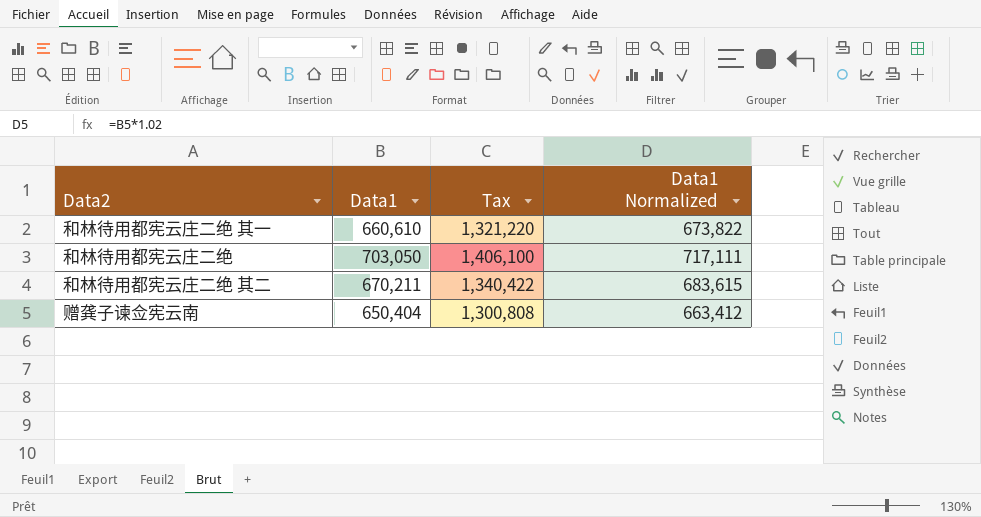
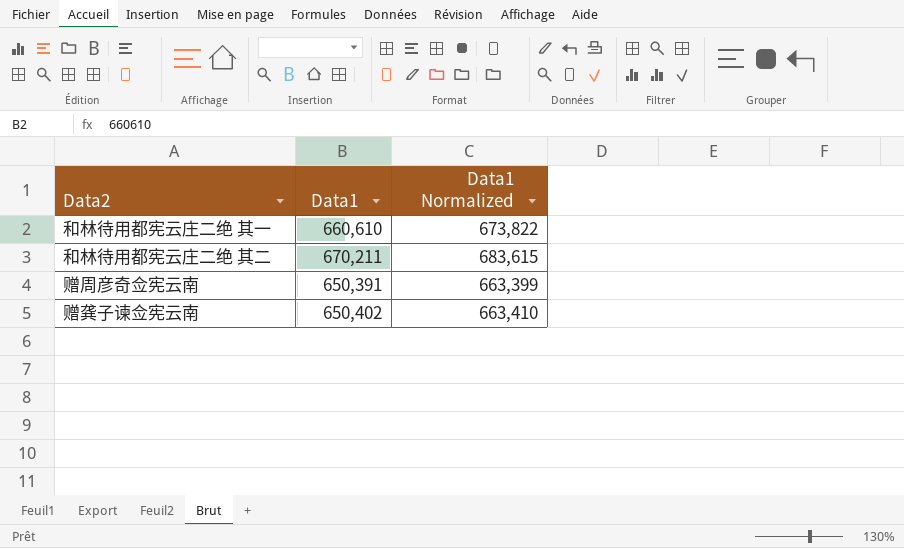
column Tax | formula: [Data1] * 2 -> none
row 和林待用都宪云庄二绝: 703,050 | 1,406,100 | 717,111 -> none
row 赠周彦奇佥宪云南: none -> 650,391 | 663,399
赠龚子谏佥宪云南 | Data1: 650,404 -> 650,402
赠龚子谏佥宪云南 | Data1 Normalized: 663,412 -> 663,410

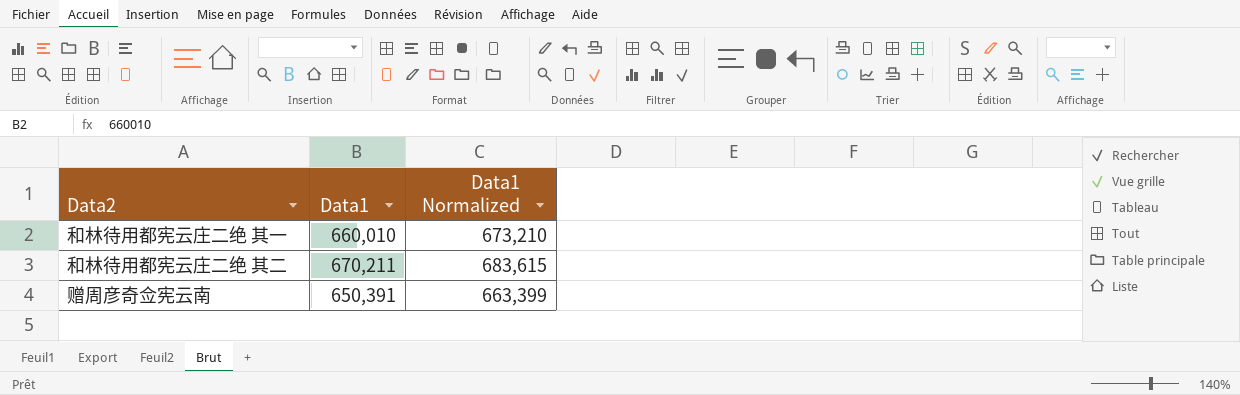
row 赠龚子谏佥宪云南: 650,402 | 663,410 -> none
和林待用都宪云庄二绝 其一 | Data1: 660,610 -> 660,010
和林待用都宪云庄二绝 其一 | Data1 Normalized: 673,822 -> 673,210

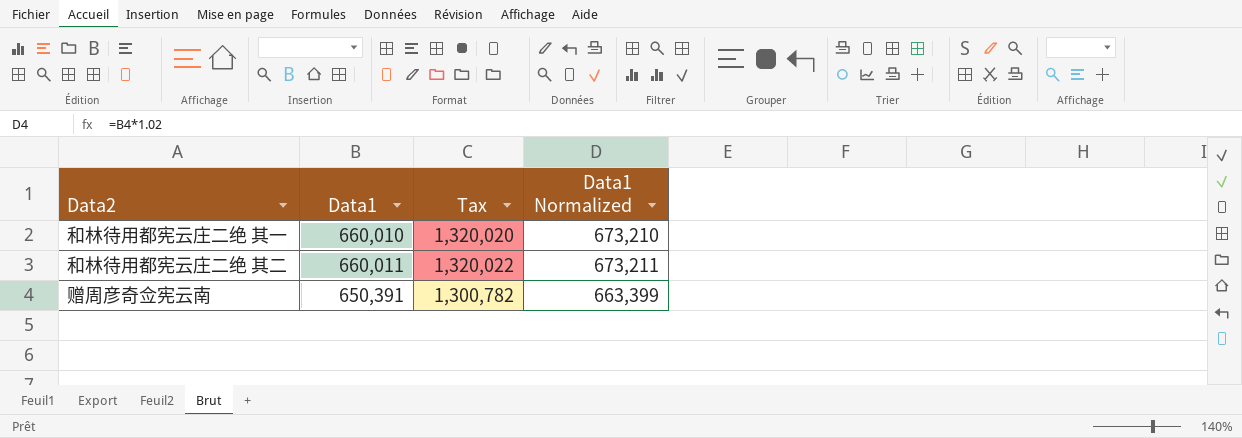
column Tax | formula: none -> [Data1] * 2
和林待用都宪云庄二绝 其二 | Data1: 670,211 -> 660,011
和林待用都宪云庄二绝 其二 | Data1 Normalized: 683,615 -> 673,211

